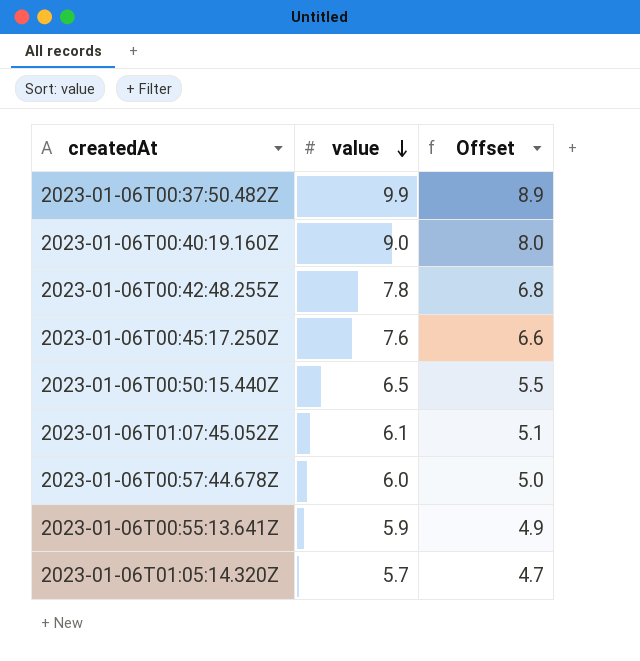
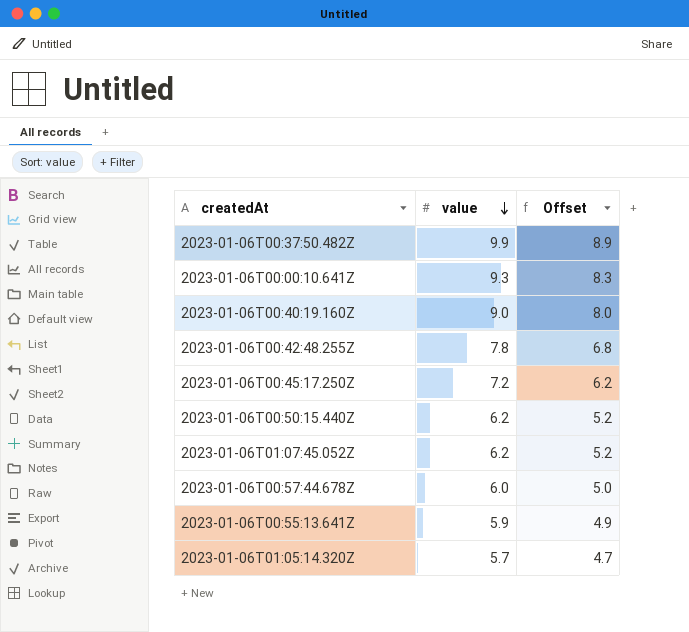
row 2023-01-06T00:00:10.641Z: none -> 9.3 | 8.3
2023-01-06T00:45:17.250Z | value: 7.6 -> 7.2
2023-01-06T00:45:17.250Z | Offset: 6.6 -> 6.2
2023-01-06T00:50:15.440Z | value: 6.5 -> 6.2
2023-01-06T00:50:15.440Z | Offset: 5.5 -> 5.2
2023-01-06T01:07:45.052Z | value: 6.1 -> 6.2
2023-01-06T01:07:45.052Z | Offset: 5.1 -> 5.2

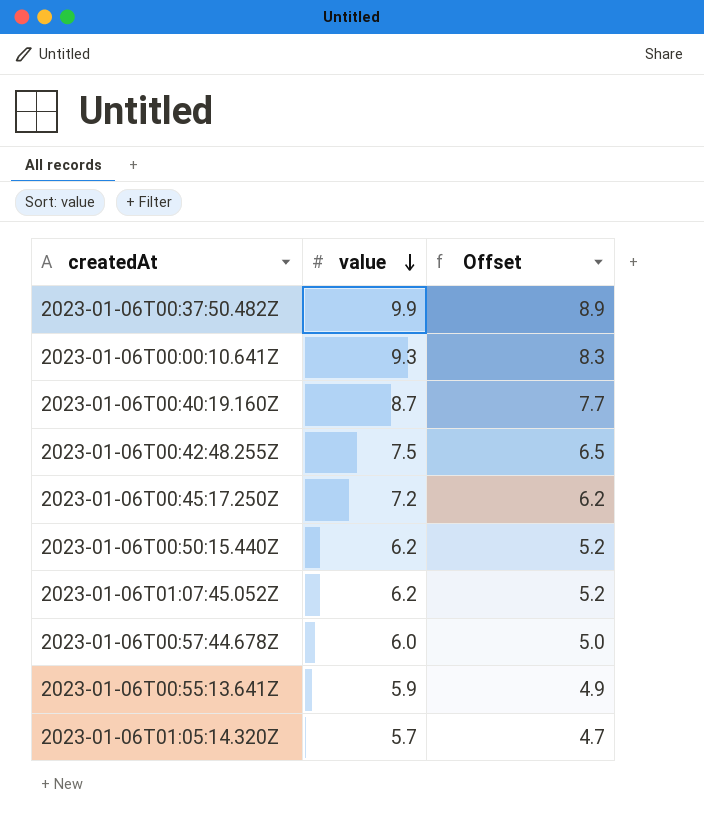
2023-01-06T00:40:19.160Z | value: 9.0 -> 8.7
2023-01-06T00:40:19.160Z | Offset: 8.0 -> 7.7
2023-01-06T00:42:48.255Z | value: 7.8 -> 7.5
2023-01-06T00:42:48.255Z | Offset: 6.8 -> 6.5

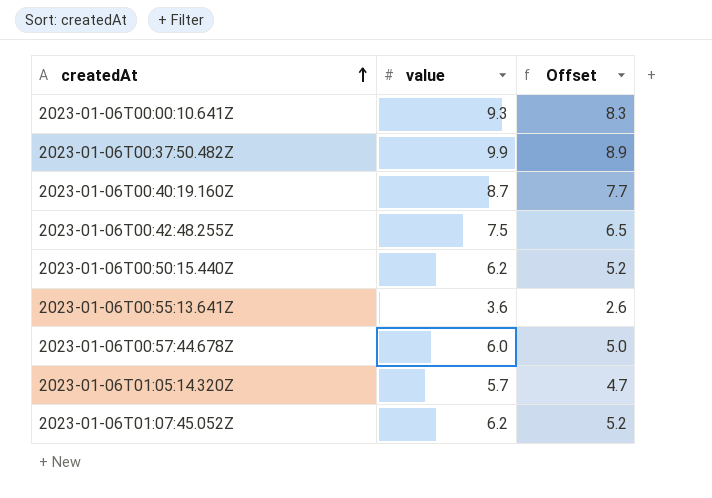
row order: value descending -> createdAt ascending
row 2023-01-06T00:45:17.250Z: 7.2 | 6.2 -> none
2023-01-06T00:55:13.641Z | value: 5.9 -> 3.6
2023-01-06T00:55:13.641Z | Offset: 4.9 -> 2.6

